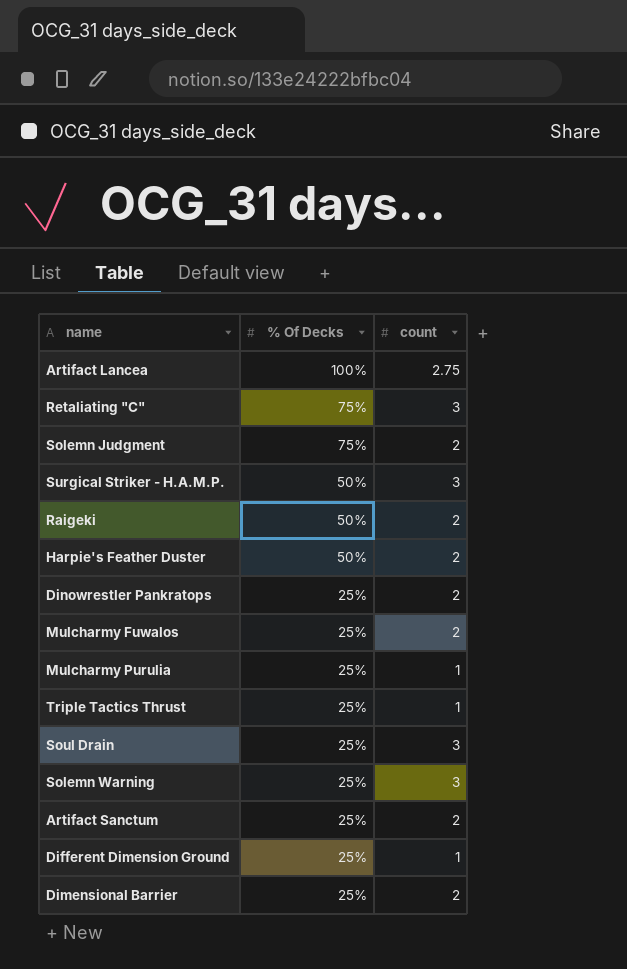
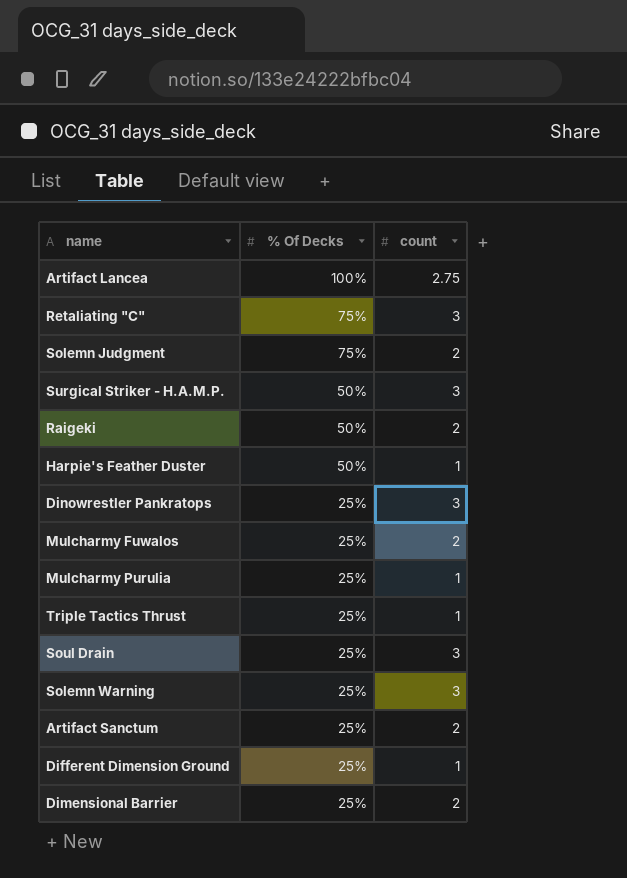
Harpie's Feather Duster | count: 2 -> 1
Dinowrestler Pankratops | count: 2 -> 3

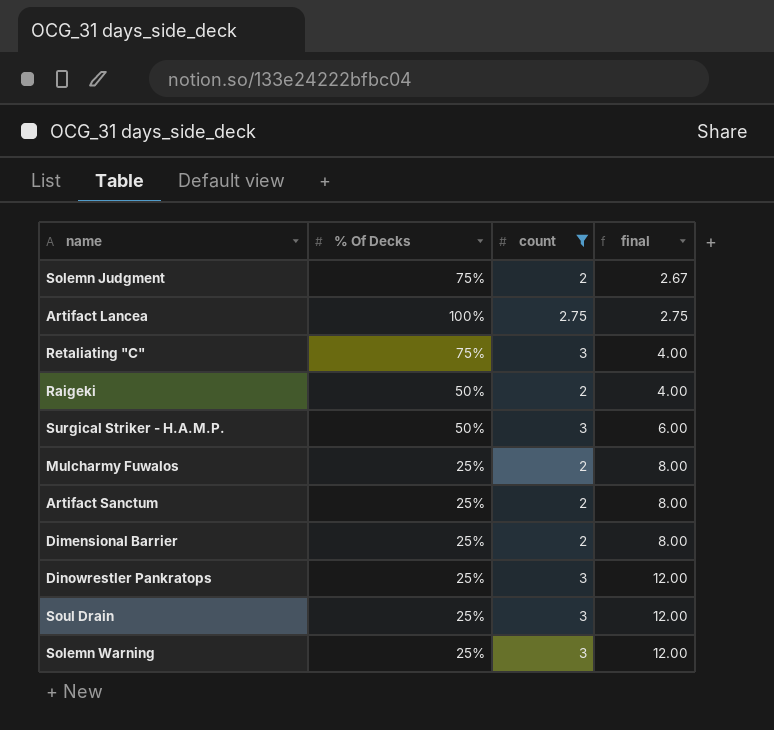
filter: none -> count != 1
row order: % Of Decks descending -> final ascending
column final | formula: none -> [count] / [% Of Decks]

